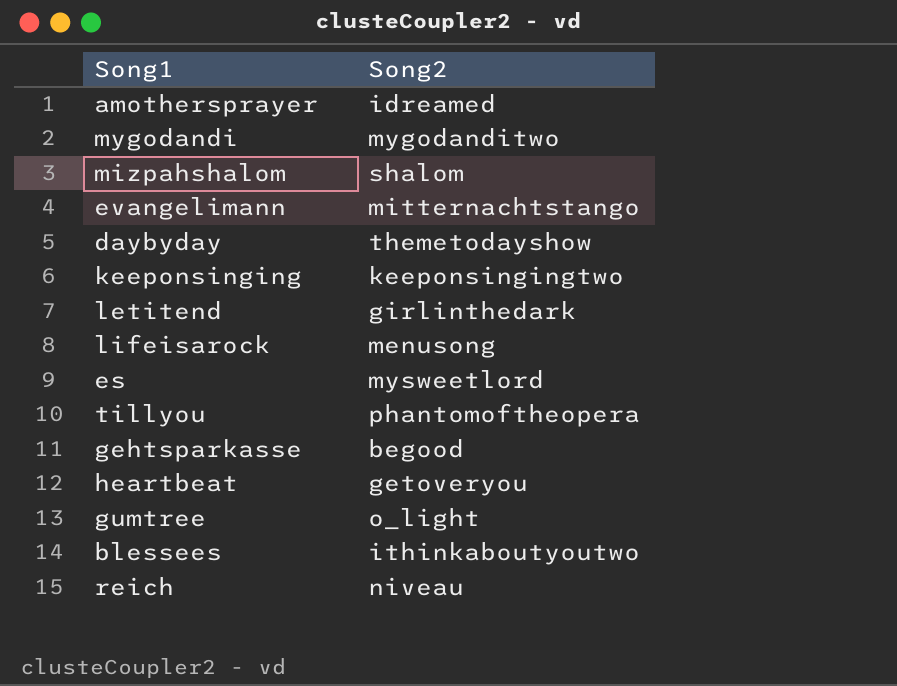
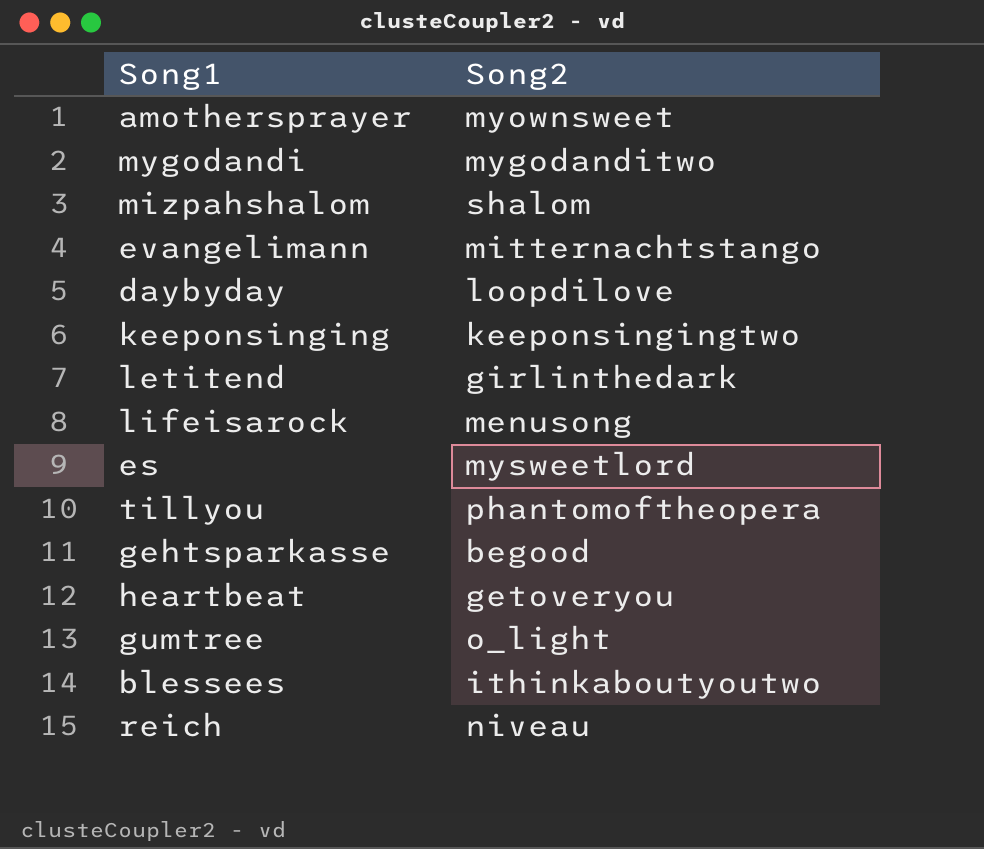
amothersprayer | Song2: idreamed -> myownsweet
daybyday | Song2: themetodayshow -> loopdilove

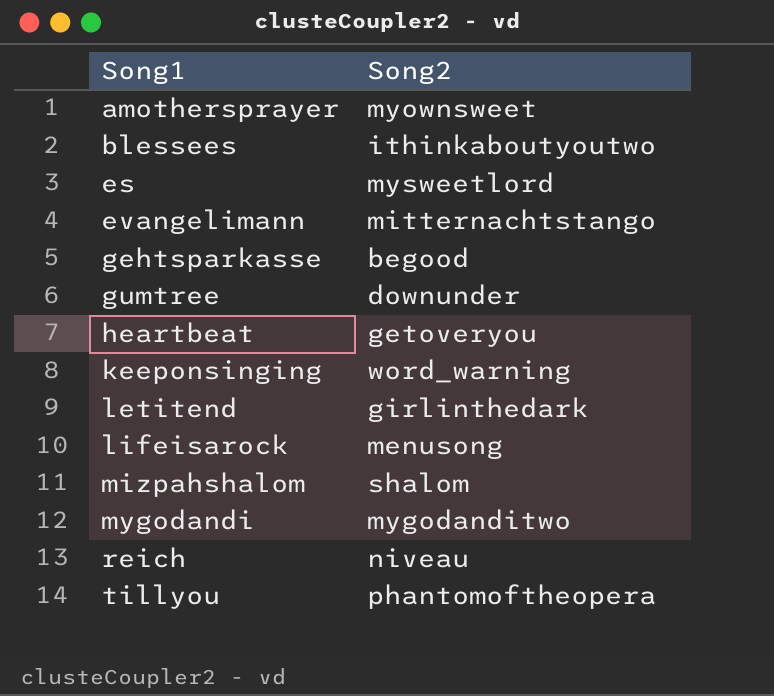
row order: none -> Song1 ascending
row daybyday: loopdilove -> none
gumtree | Song2: o_light -> downunder
keeponsinging | Song2: keeponsingingtwo -> word_warning

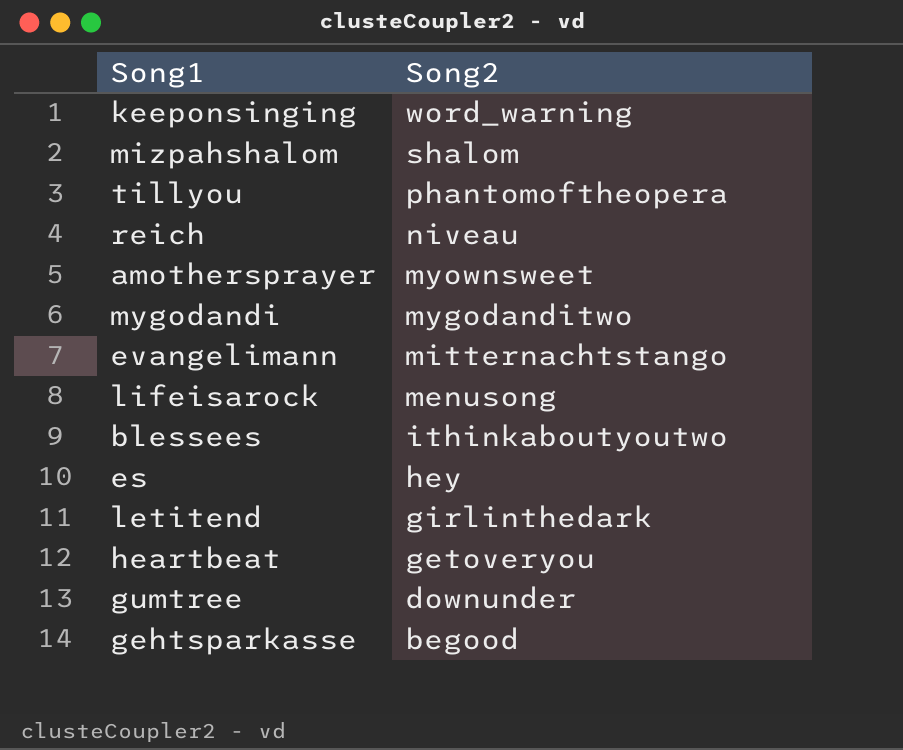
row order: Song1 ascending -> Song2 descending
es | Song2: mysweetlord -> hey

